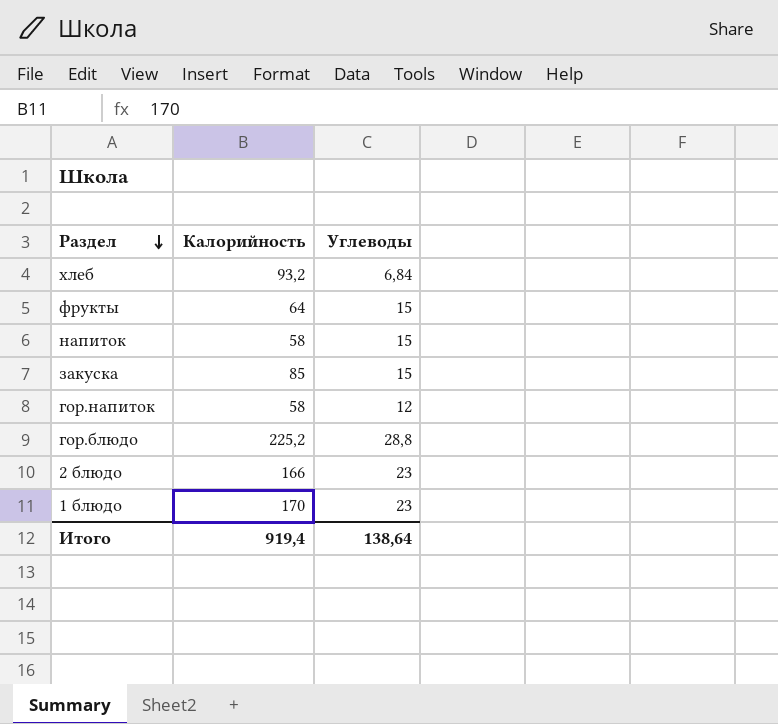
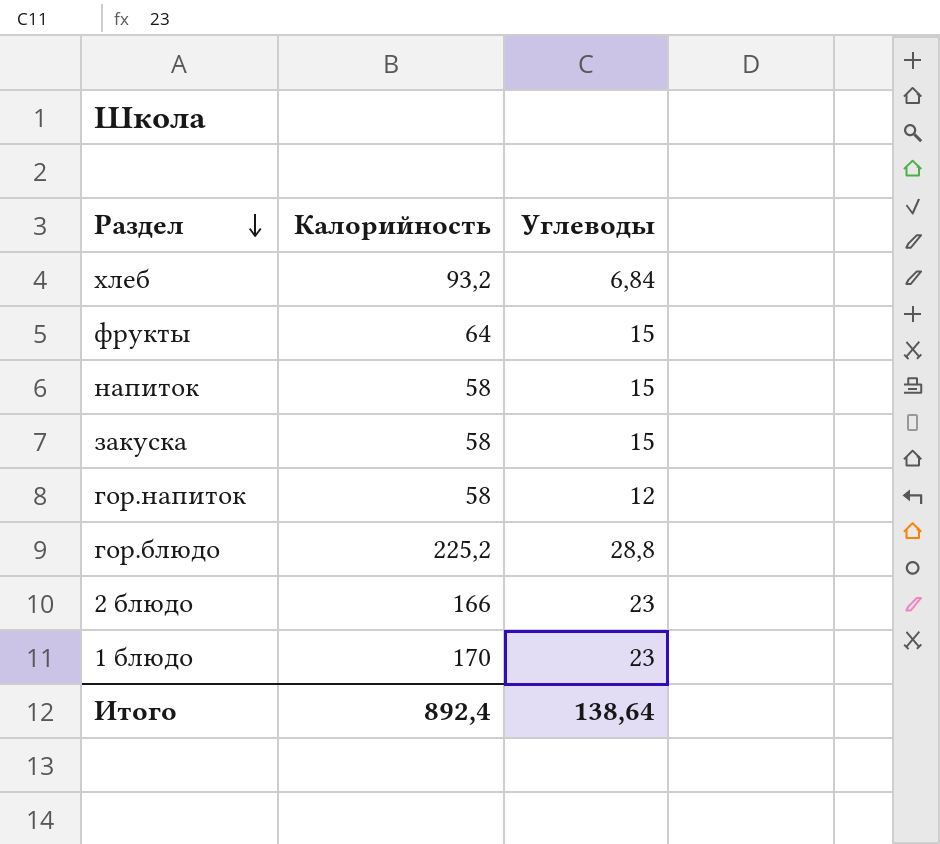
закуска | Калорийность: 85 -> 58
Итого | Калорийность: 919,4 -> 892,4

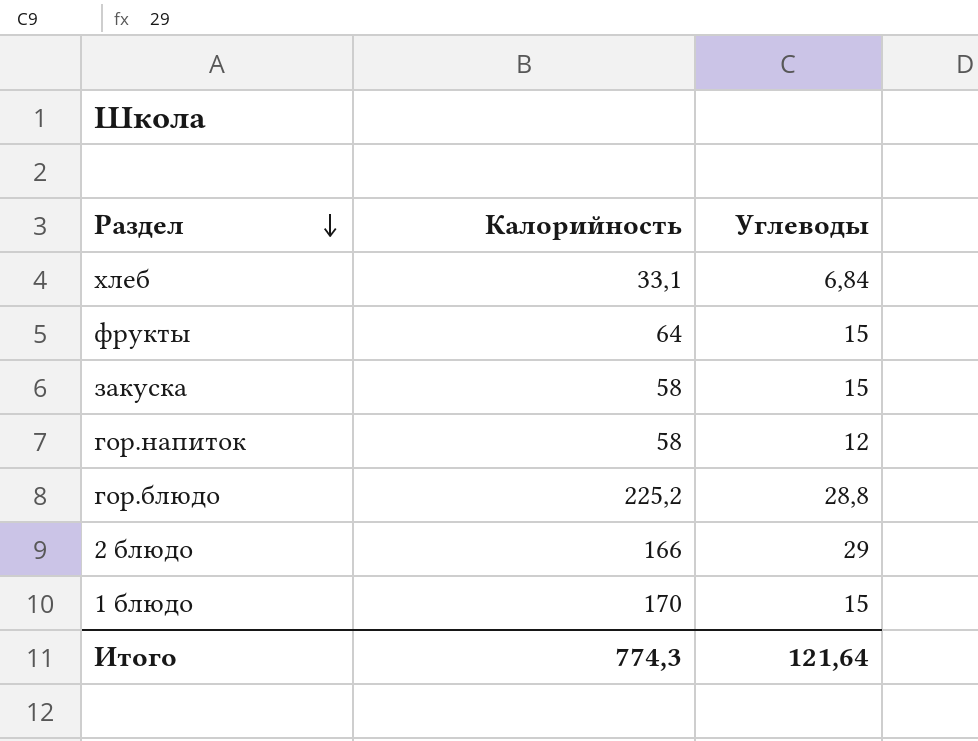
row напиток: 58 | 15 -> none
хлеб | Калорийность: 93,2 -> 33,1
2 блюдо | Углеводы: 23 -> 29
1 блюдо | Углеводы: 23 -> 15
Итого | Калорийность: 892,4 -> 774,3
Итого | Углеводы: 138,64 -> 121,64

